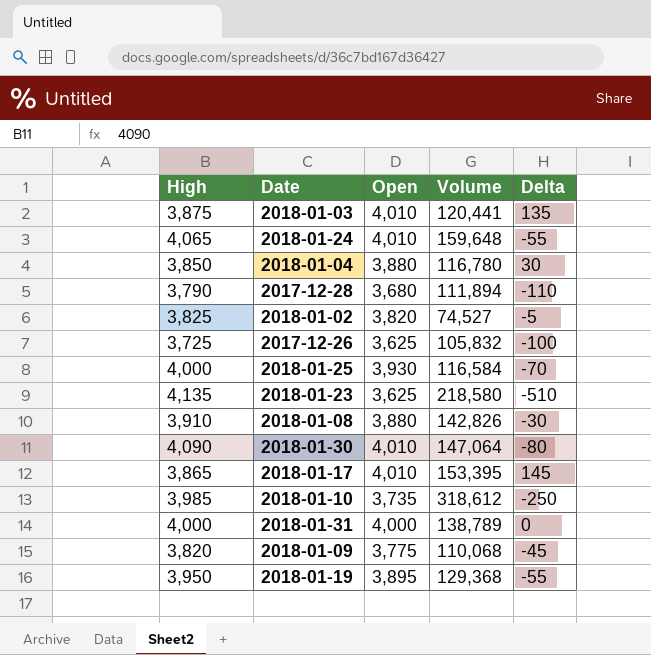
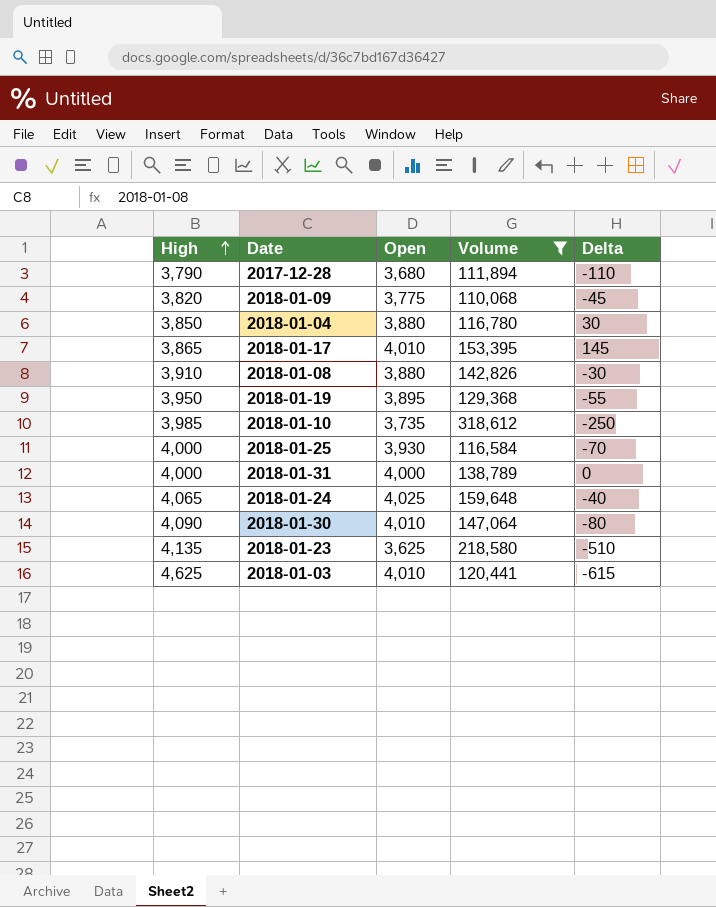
filter: none -> Volume >= 110,068
row order: none -> High ascending
2018-01-24 | Open: 4,010 -> 4,025
2018-01-24 | Delta: -55 -> -40
2018-01-03 | High: 3,875 -> 4,625
2018-01-03 | Delta: 135 -> -615

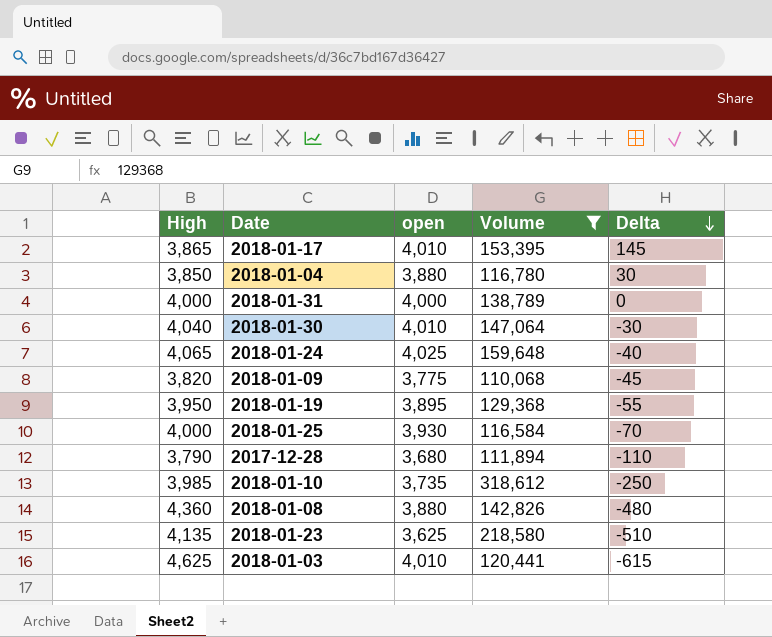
row order: High ascending -> Delta descending
column name: Open -> open
2018-01-30 | High: 4,090 -> 4,040
2018-01-30 | Delta: -80 -> -30
2018-01-08 | High: 3,910 -> 4,360
2018-01-08 | Delta: -30 -> -480

